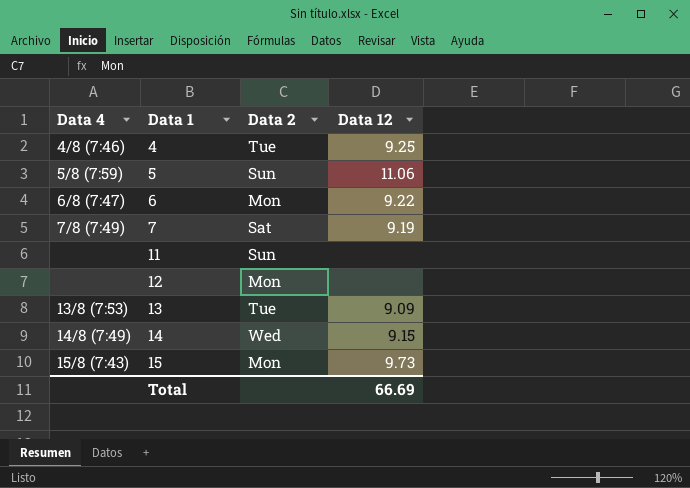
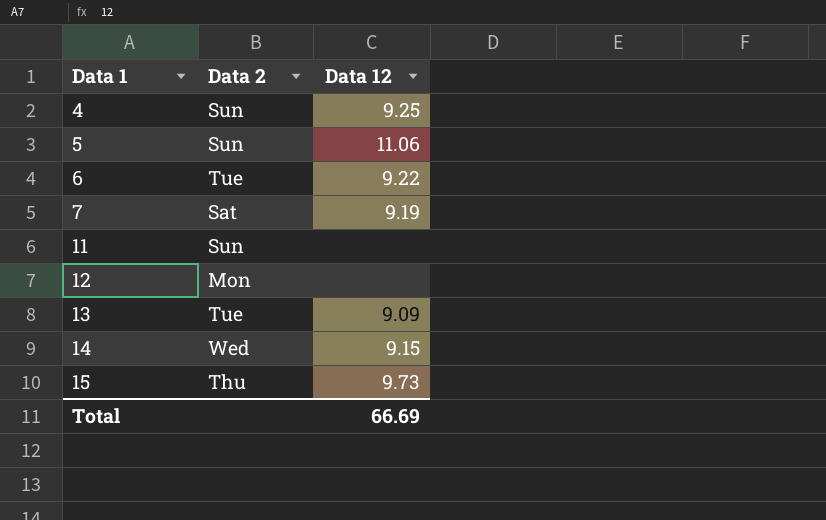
column Data 4 | position: 1 -> none
4 | Data 2: Tue -> Sun
6 | Data 2: Mon -> Tue
15 | Data 2: Mon -> Thu

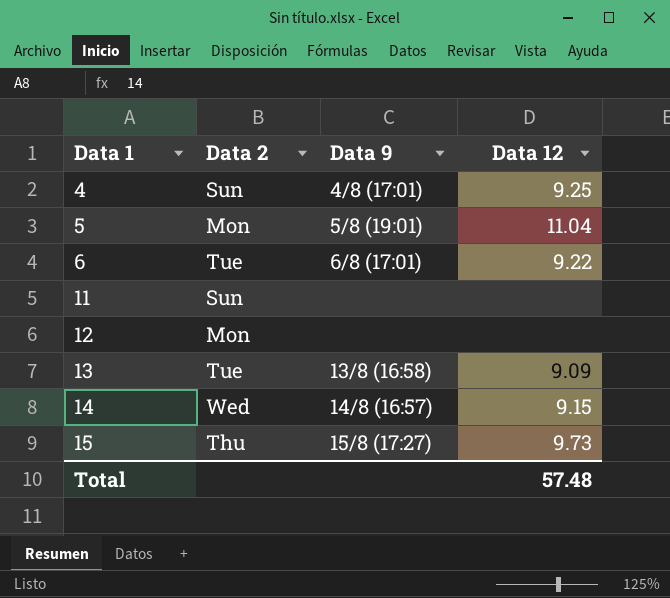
column Data 9 | position: none -> 3
row 7: Sat | 9.19 -> none
5 | Data 2: Sun -> Mon
5 | Data 12: 11.06 -> 11.04
Total | Data 12: 66.69 -> 57.48

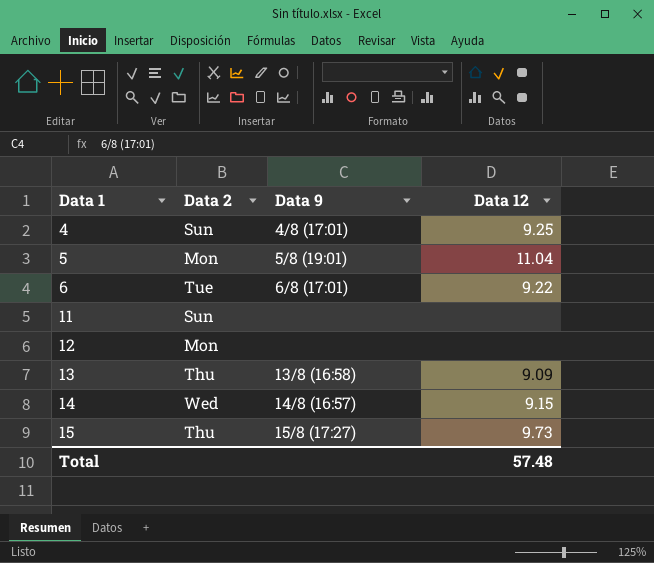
13 | Data 2: Tue -> Thu

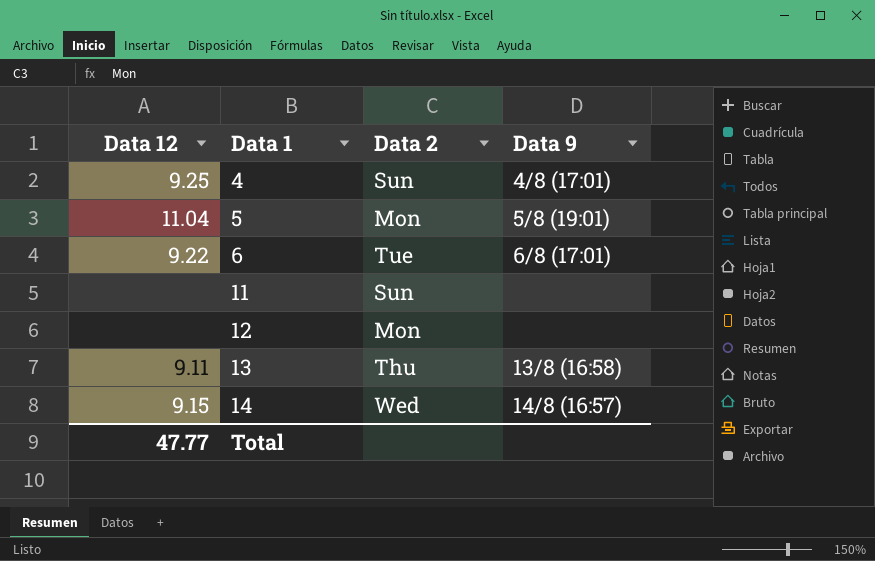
column Data 12 | position: 4 -> 1
row 15: Thu | 15/8 (17:27) | 9.73 -> none
13 | Data 12: 9.09 -> 9.11
Total | Data 12: 57.48 -> 47.77

